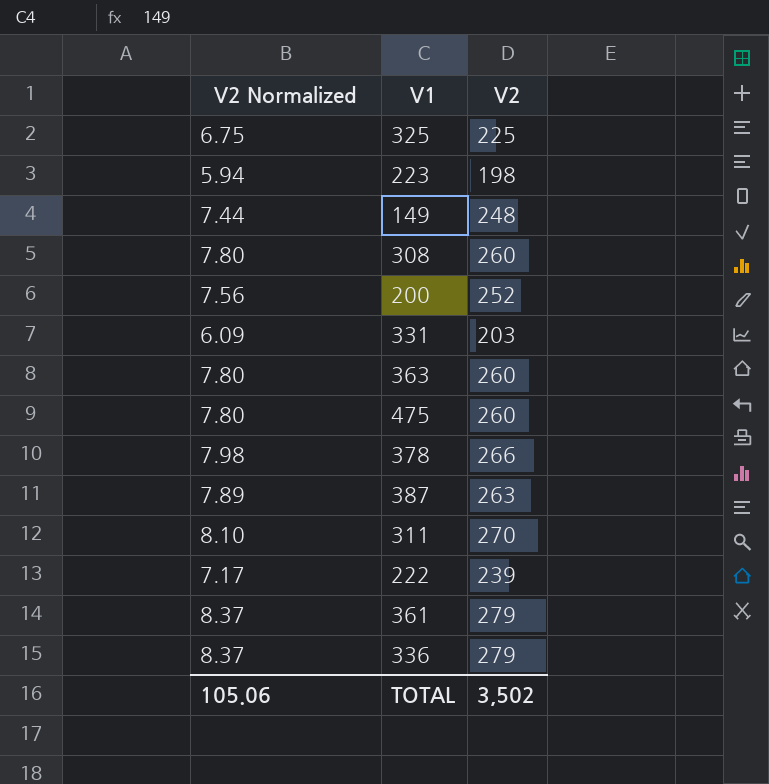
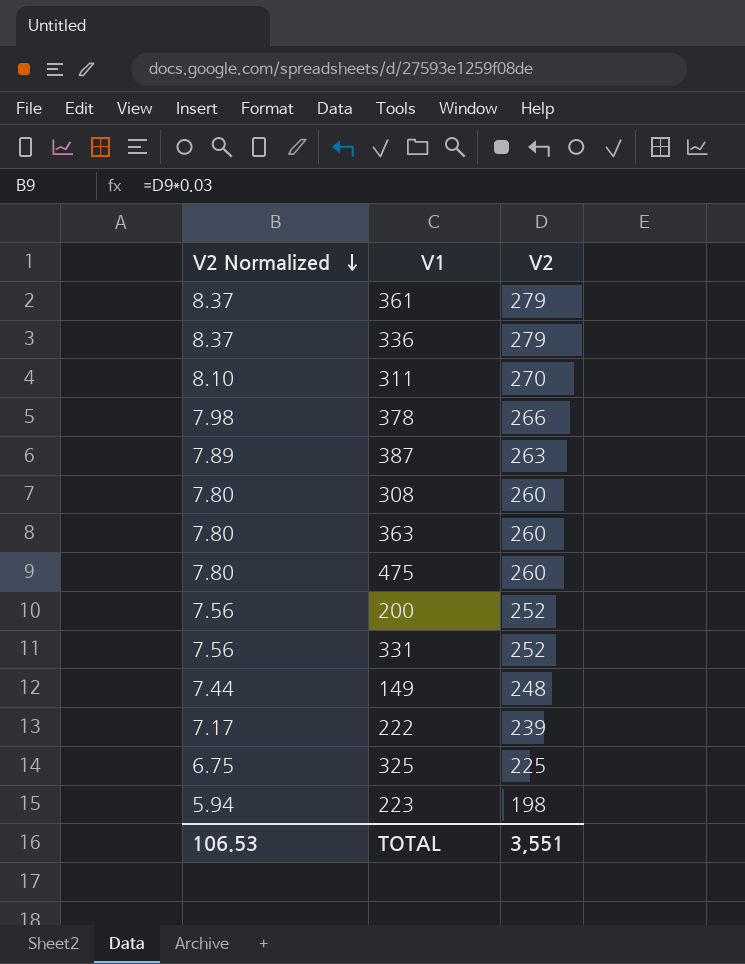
row order: none -> V2 Normalized descending
331 | V2 Normalized: 6.09 -> 7.56
331 | V2: 203 -> 252
TOTAL | V2 Normalized: 105.06 -> 106.53
TOTAL | V2: 3,502 -> 3,551

